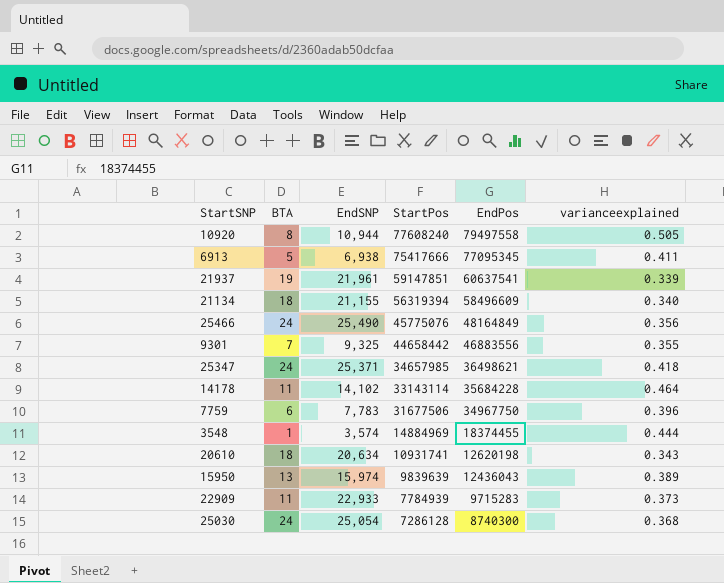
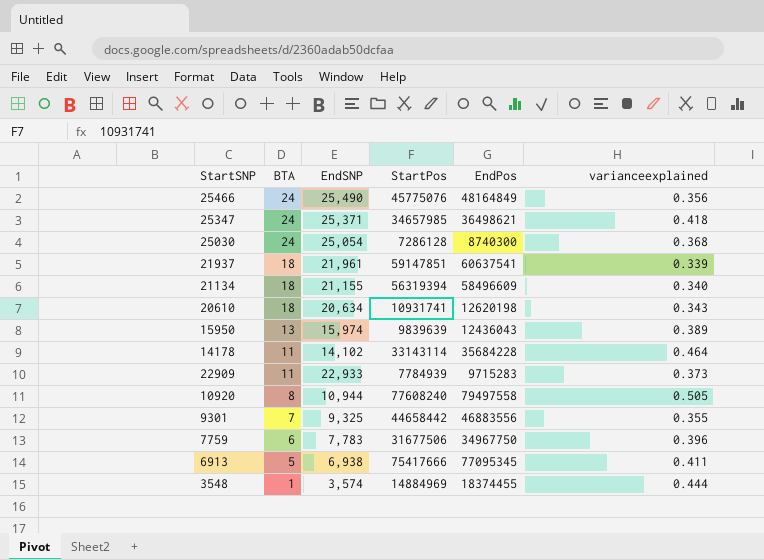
row order: StartPos descending -> BTA descending
21937 | BTA: 19 -> 18

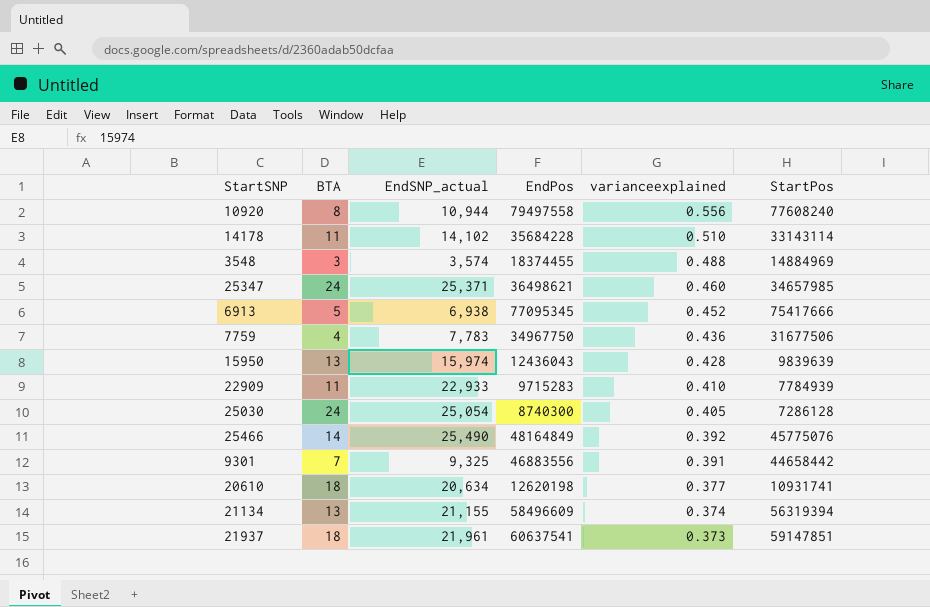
row order: BTA descending -> varianceexplained descending
column name: EndSNP -> EndSNP_actual
column StartPos | position: 4 -> 6
10920 | varianceexplained: 0.505 -> 0.556
14178 | varianceexplained: 0.464 -> 0.510
3548 | BTA: 1 -> 3
3548 | varianceexplained: 0.444 -> 0.488
25347 | varianceexplained: 0.418 -> 0.460
6913 | varianceexplained: 0.411 -> 0.452
7759 | BTA: 6 -> 4
7759 | varianceexplained: 0.396 -> 0.436
15950 | varianceexplained: 0.389 -> 0.428
22909 | varianceexplained: 0.373 -> 0.410
25030 | varianceexplained: 0.368 -> 0.405
25466 | BTA: 24 -> 14
25466 | varianceexplained: 0.356 -> 0.392
9301 | varianceexplained: 0.355 -> 0.391
20610 | varianceexplained: 0.343 -> 0.377
21134 | BTA: 18 -> 13
21134 | varianceexplained: 0.340 -> 0.374
21937 | varianceexplained: 0.339 -> 0.373

